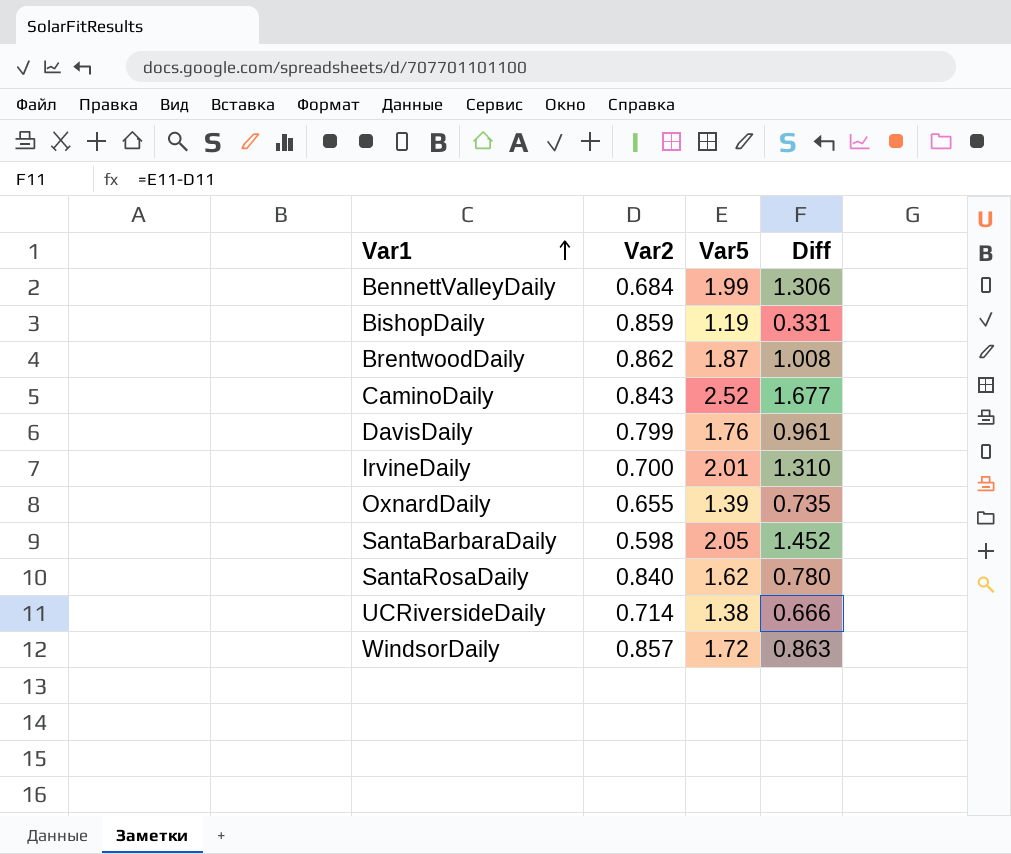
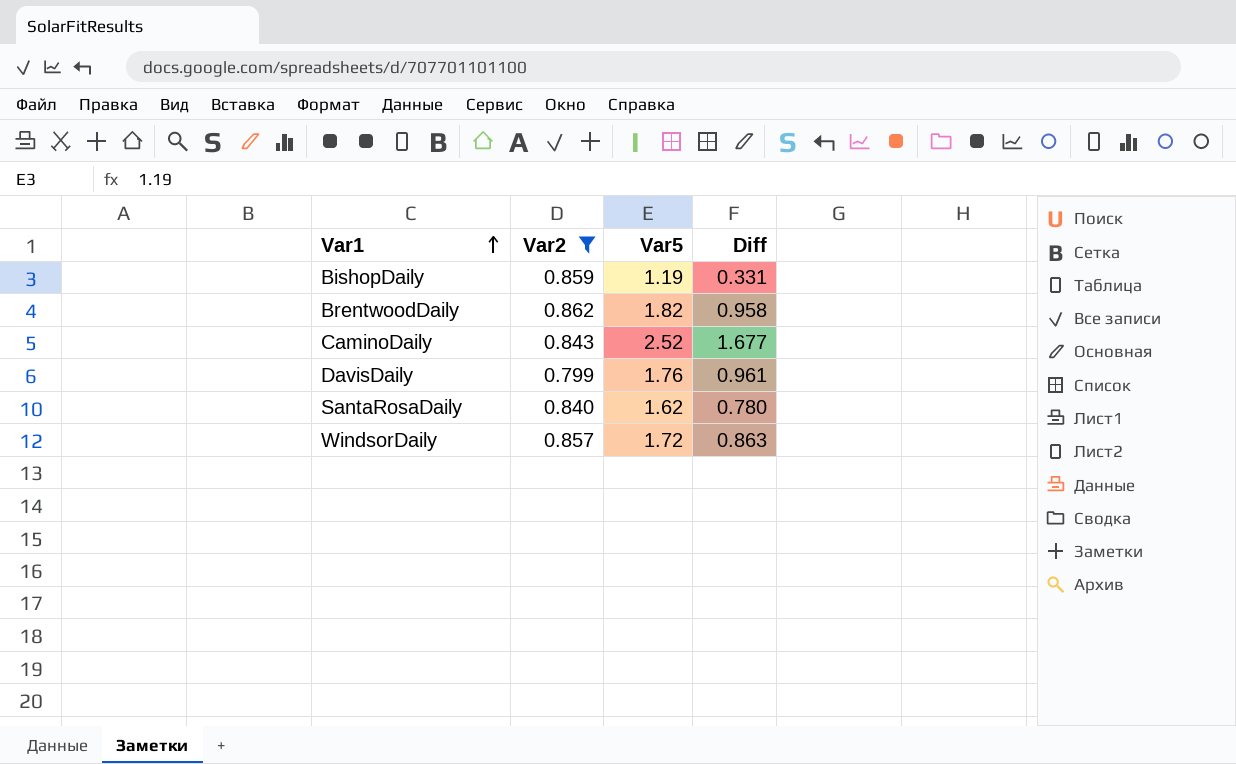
filter: none -> Var2 >= 0.799
BrentwoodDaily | Var5: 1.87 -> 1.82
BrentwoodDaily | Diff: 1.008 -> 0.958

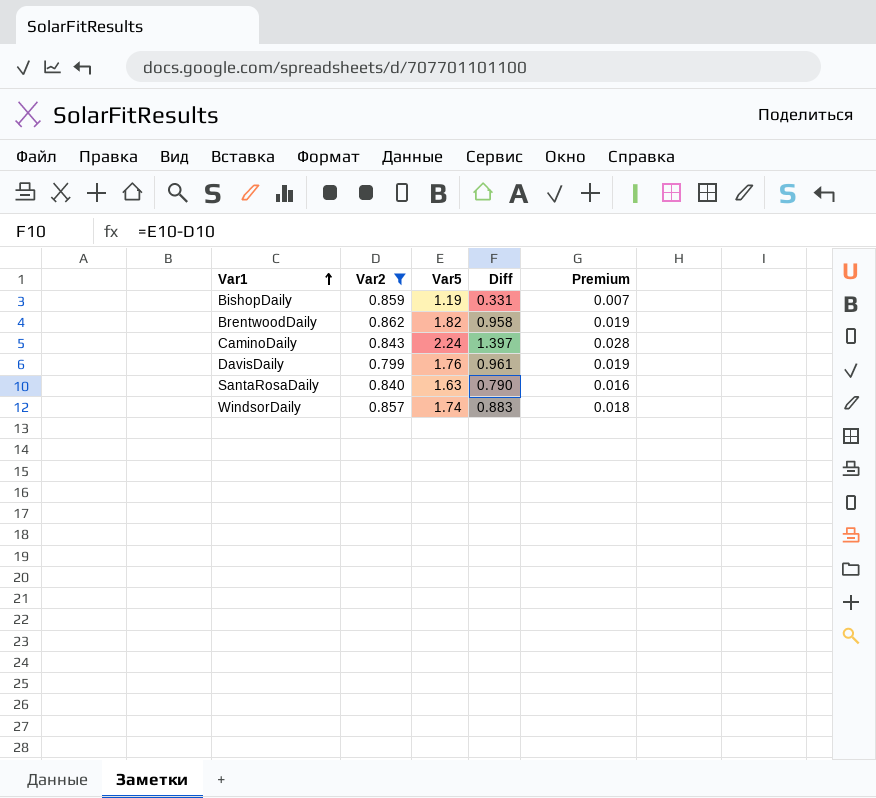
column Premium | formula: none -> [Diff] * 0.02
CaminoDaily | Var5: 2.52 -> 2.24
CaminoDaily | Diff: 1.677 -> 1.397
SantaRosaDaily | Var5: 1.62 -> 1.63
SantaRosaDaily | Diff: 0.780 -> 0.790
WindsorDaily | Var5: 1.72 -> 1.74
WindsorDaily | Diff: 0.863 -> 0.883

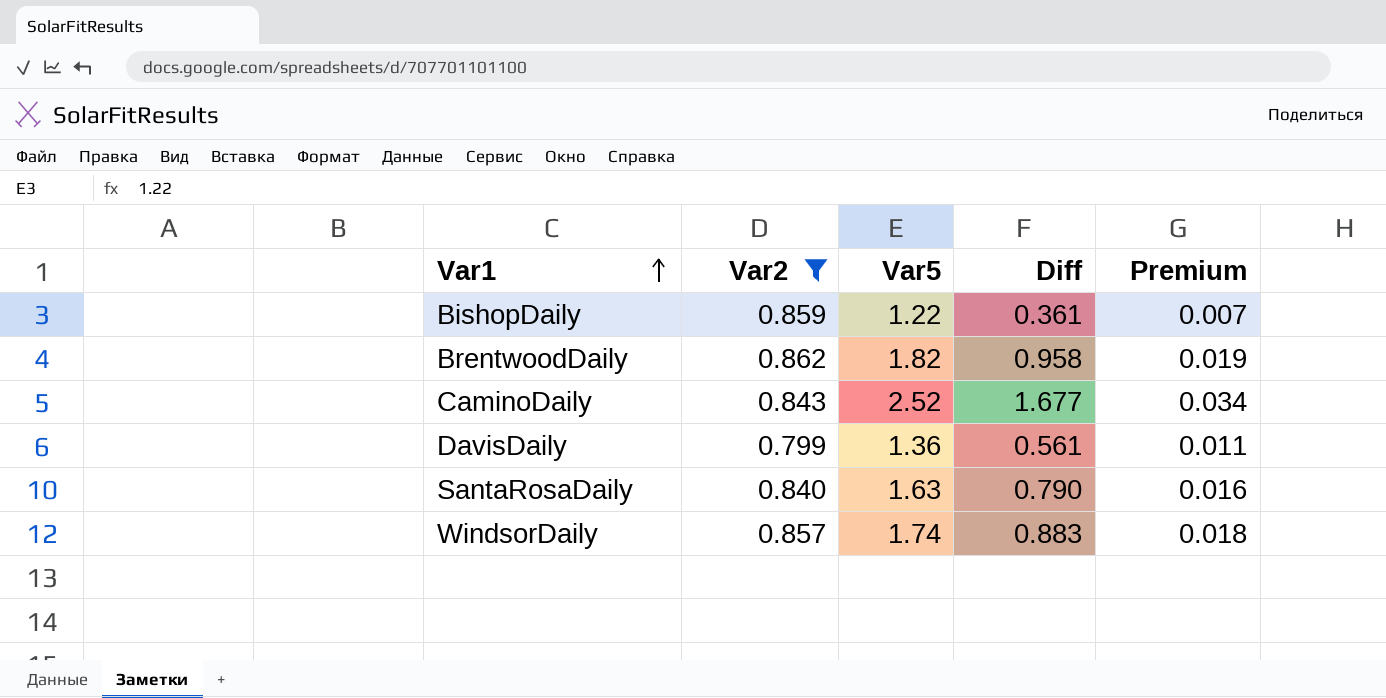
BishopDaily | Var5: 1.19 -> 1.22
BishopDaily | Diff: 0.331 -> 0.361
CaminoDaily | Var5: 2.24 -> 2.52
CaminoDaily | Diff: 1.397 -> 1.677
CaminoDaily | Premium: 0.028 -> 0.034
DavisDaily | Var5: 1.76 -> 1.36
DavisDaily | Diff: 0.961 -> 0.561
DavisDaily | Premium: 0.019 -> 0.011

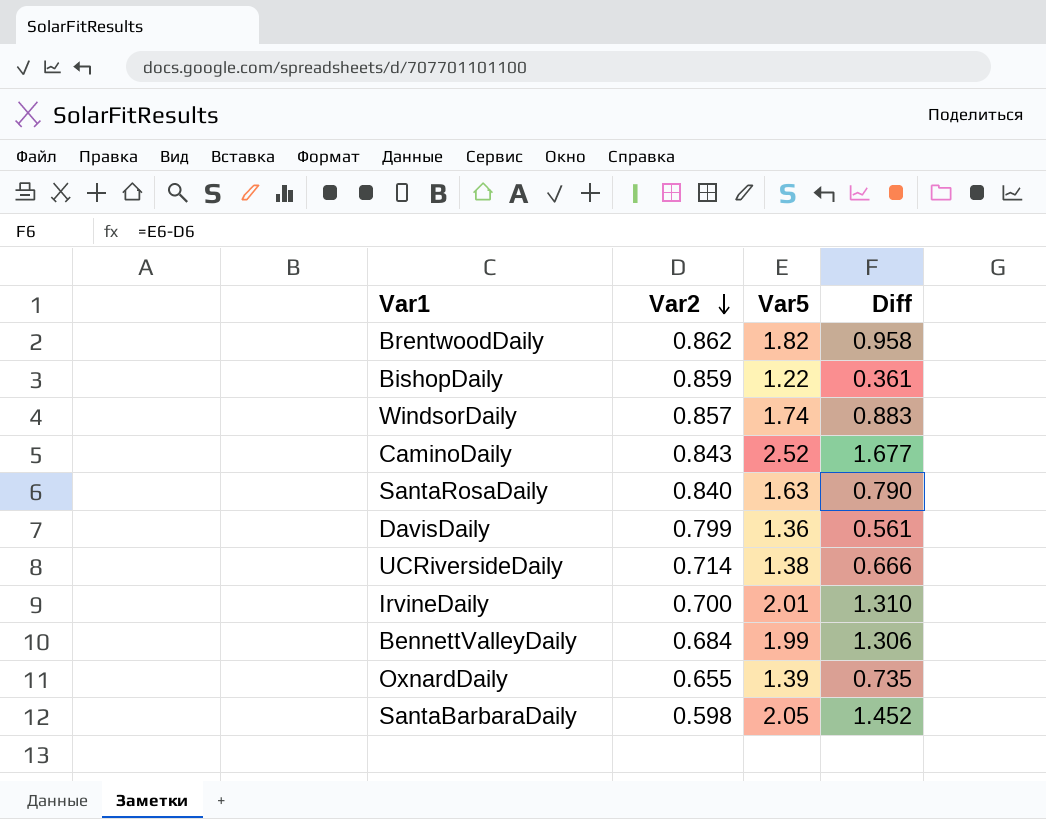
filter: Var2 >= 0.799 -> none
row order: Var1 ascending -> Var2 descending
column Premium | formula: [Diff] * 0.02 -> none

